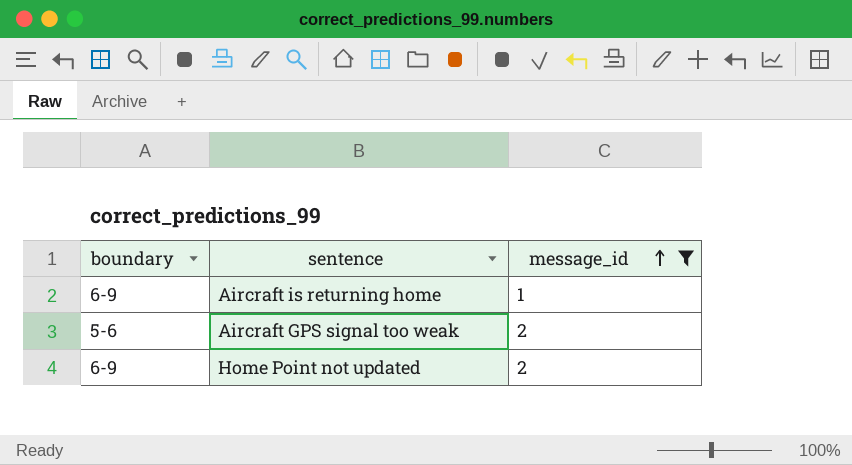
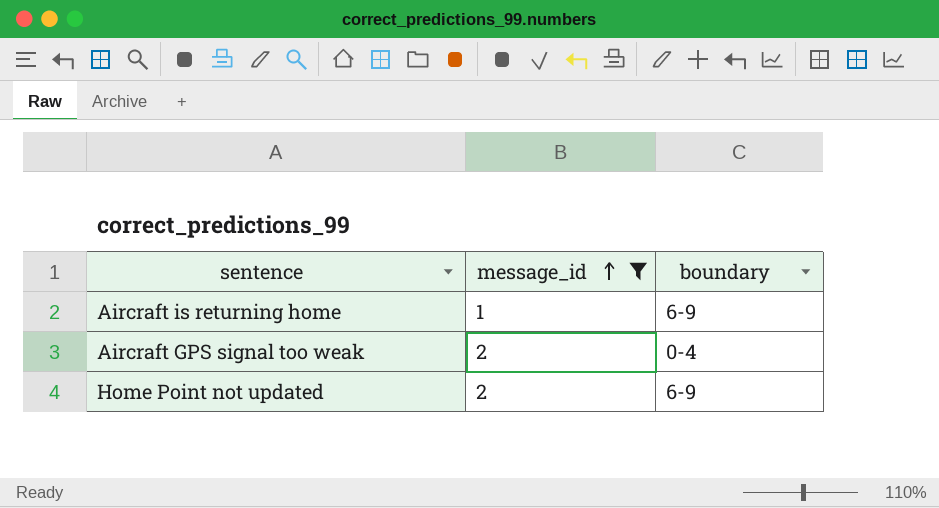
column boundary | position: 1 -> 3
Aircraft GPS signal too weak | boundary: 5-6 -> 0-4

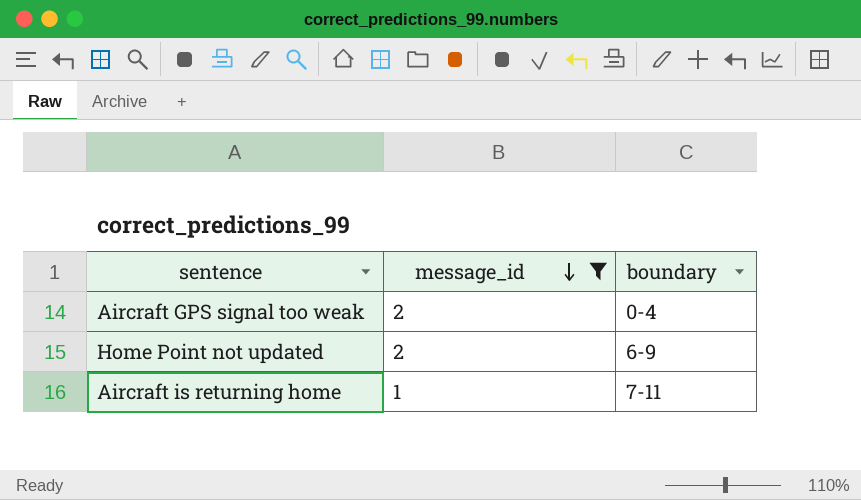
row order: message_id ascending -> message_id descending
Aircraft is returning home | boundary: 6-9 -> 7-11

